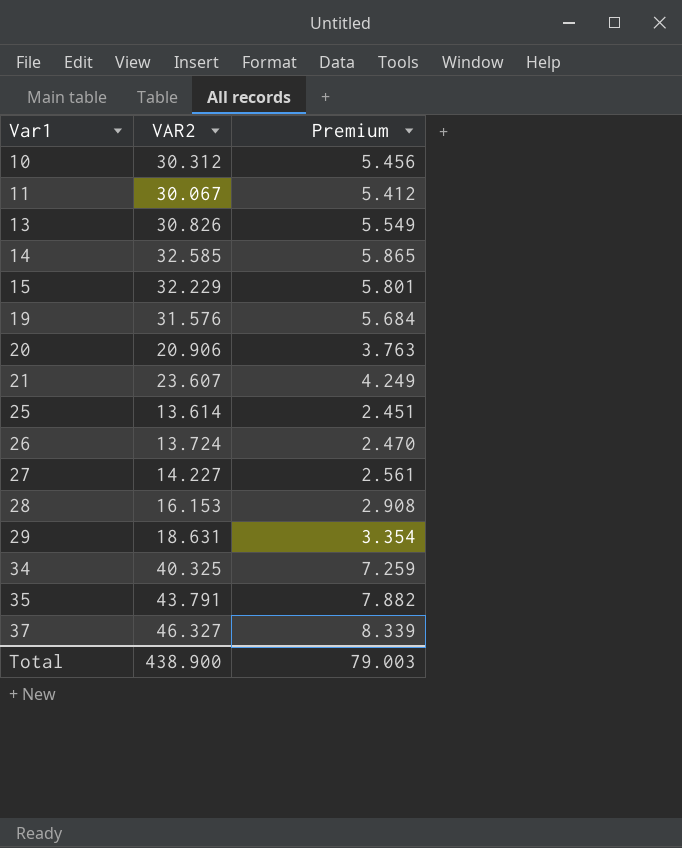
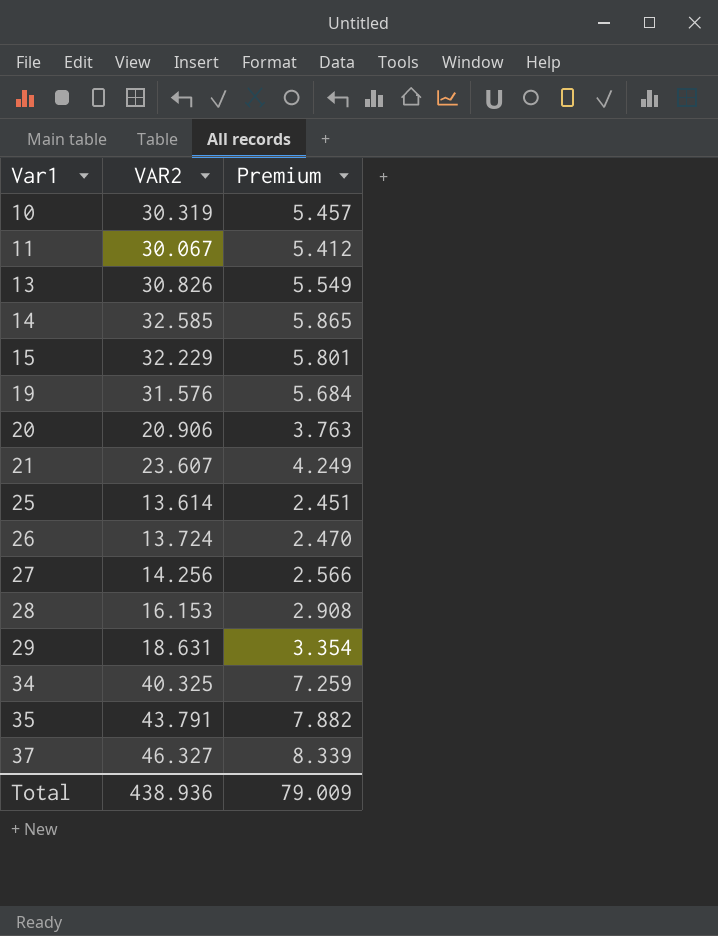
10 | VAR2: 30.312 -> 30.319
10 | Premium: 5.456 -> 5.457
27 | VAR2: 14.227 -> 14.256
27 | Premium: 2.561 -> 2.566
Total | VAR2: 438.900 -> 438.936
Total | Premium: 79.003 -> 79.009

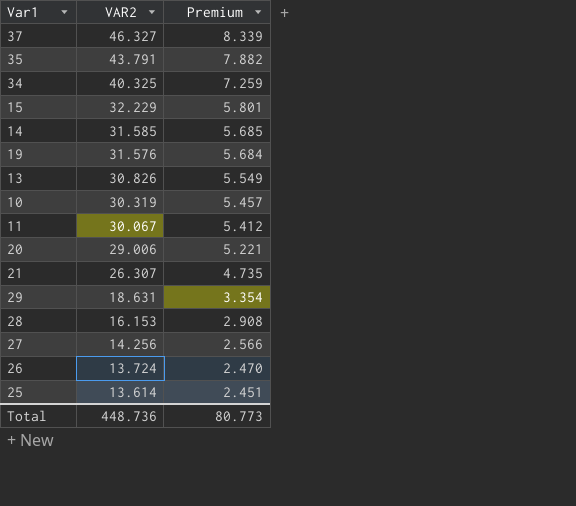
row order: Var1 ascending -> VAR2 descending
14 | VAR2: 32.585 -> 31.585
14 | Premium: 5.865 -> 5.685
20 | VAR2: 20.906 -> 29.006
20 | Premium: 3.763 -> 5.221
21 | VAR2: 23.607 -> 26.307
21 | Premium: 4.249 -> 4.735
Total | VAR2: 438.936 -> 448.736
Total | Premium: 79.009 -> 80.773

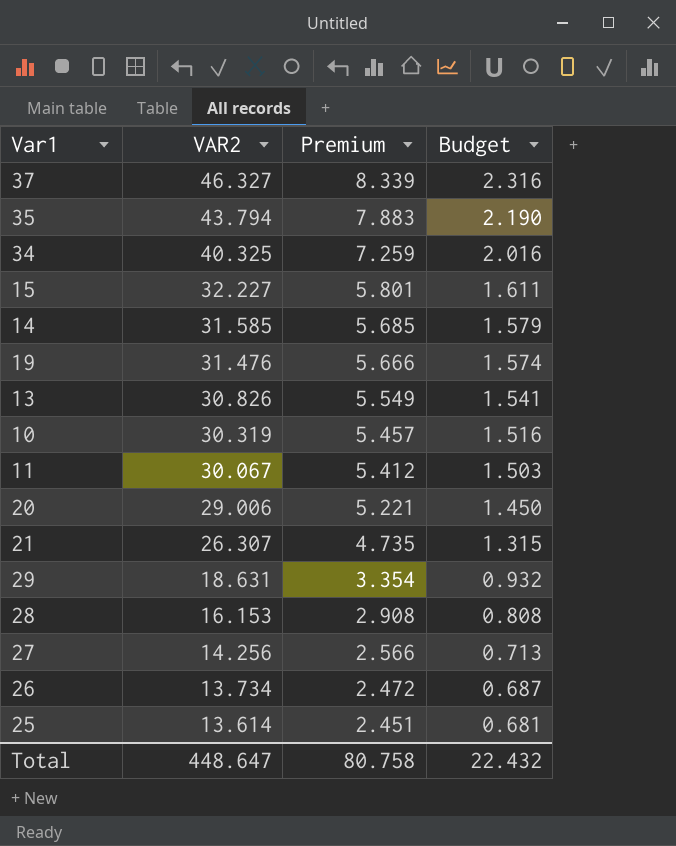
column Budget | formula: none -> [VAR2] * 0.05
35 | VAR2: 43.791 -> 43.794
35 | Premium: 7.882 -> 7.883
15 | VAR2: 32.229 -> 32.227
19 | VAR2: 31.576 -> 31.476
19 | Premium: 5.684 -> 5.666
26 | VAR2: 13.724 -> 13.734
26 | Premium: 2.470 -> 2.472
Total | VAR2: 448.736 -> 448.647
Total | Premium: 80.773 -> 80.758

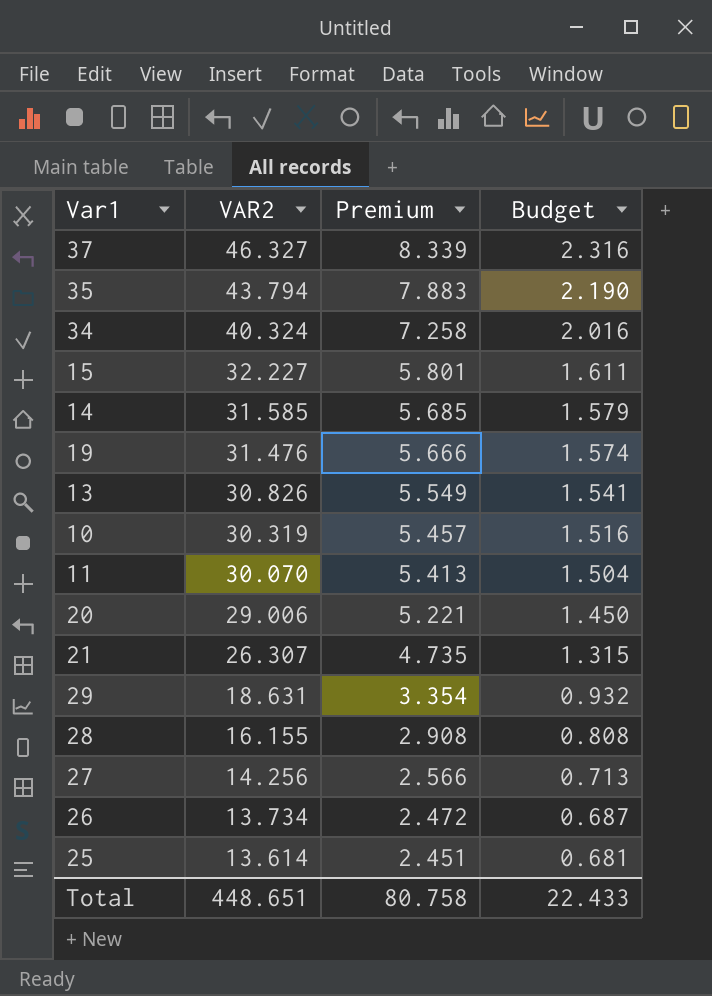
34 | VAR2: 40.325 -> 40.324
34 | Premium: 7.259 -> 7.258
11 | VAR2: 30.067 -> 30.070
11 | Premium: 5.412 -> 5.413
11 | Budget: 1.503 -> 1.504
28 | VAR2: 16.153 -> 16.155
Total | VAR2: 448.647 -> 448.651
Total | Budget: 22.432 -> 22.433

